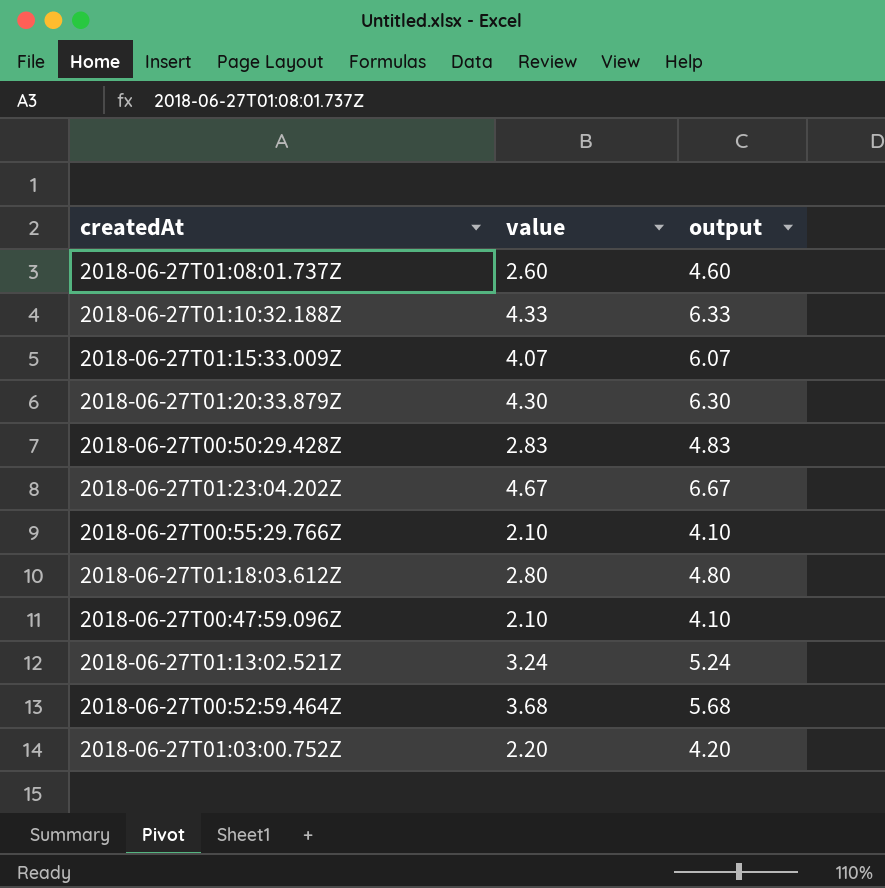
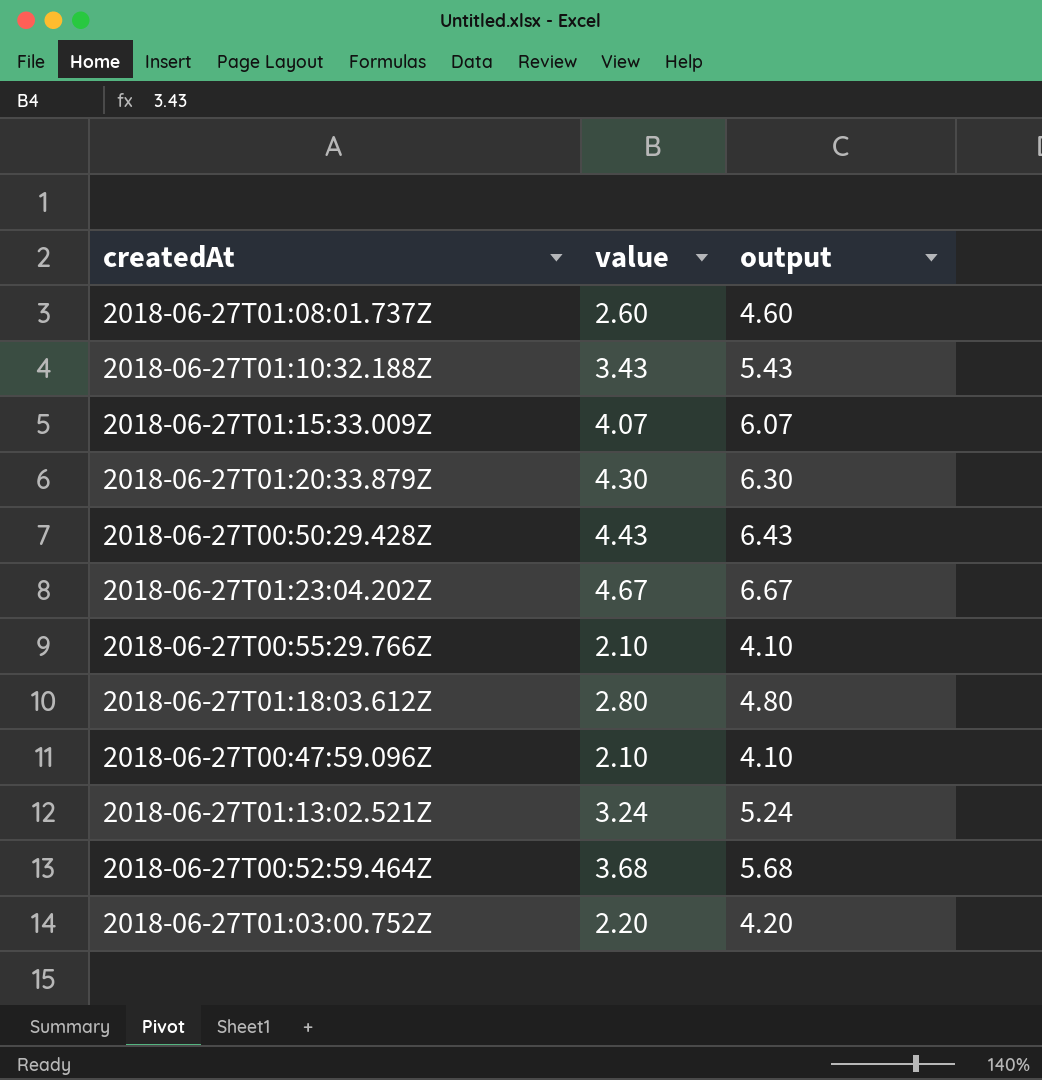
2018-06-27T01:10:32.188Z | value: 4.33 -> 3.43
2018-06-27T01:10:32.188Z | output: 6.33 -> 5.43
2018-06-27T00:50:29.428Z | value: 2.83 -> 4.43
2018-06-27T00:50:29.428Z | output: 4.83 -> 6.43

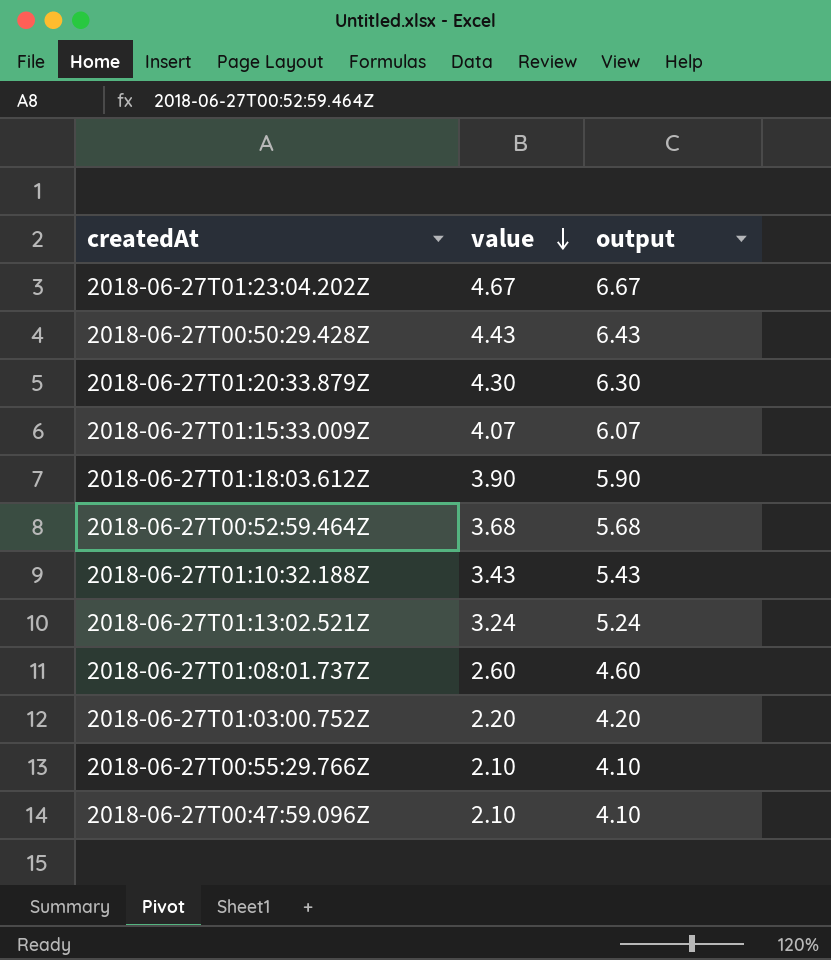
row order: none -> value descending
2018-06-27T01:18:03.612Z | value: 2.80 -> 3.90
2018-06-27T01:18:03.612Z | output: 4.80 -> 5.90

